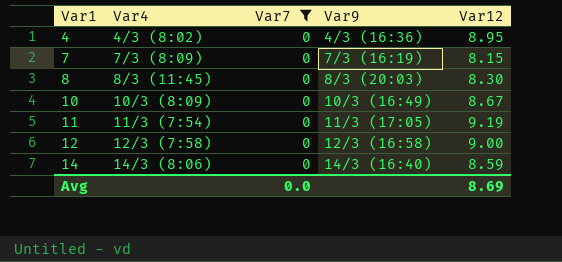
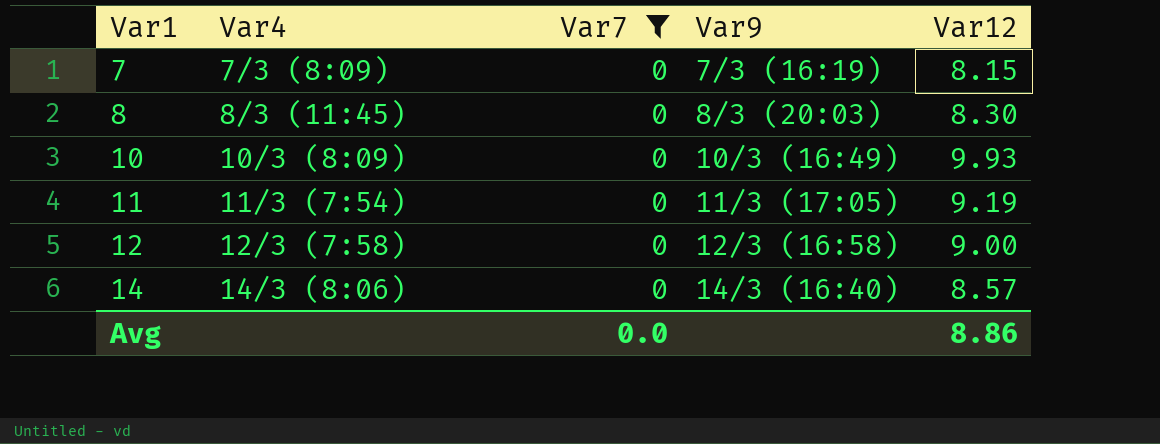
row 4: 4/3 (8:02) | 0 | 4/3 (16:36) | 8.95 -> none
10 | Var12: 8.67 -> 9.93
14 | Var12: 8.59 -> 8.57
Avg | Var12: 8.69 -> 8.86

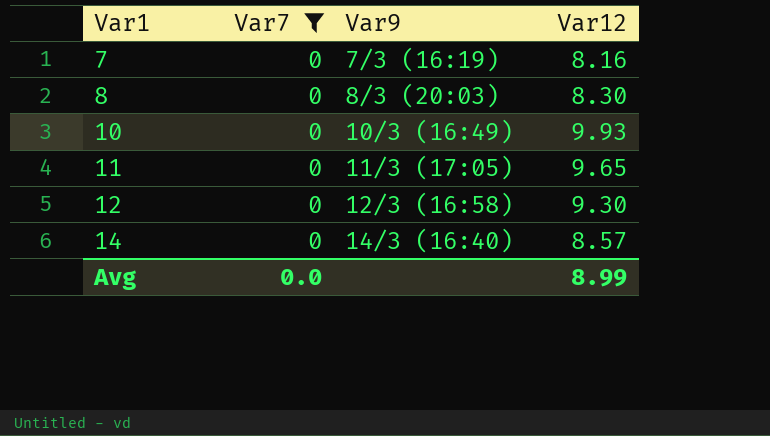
column Var4 | position: 2 -> none
7 | Var12: 8.15 -> 8.16
11 | Var12: 9.19 -> 9.65
12 | Var12: 9.00 -> 9.30
Avg | Var12: 8.86 -> 8.99

